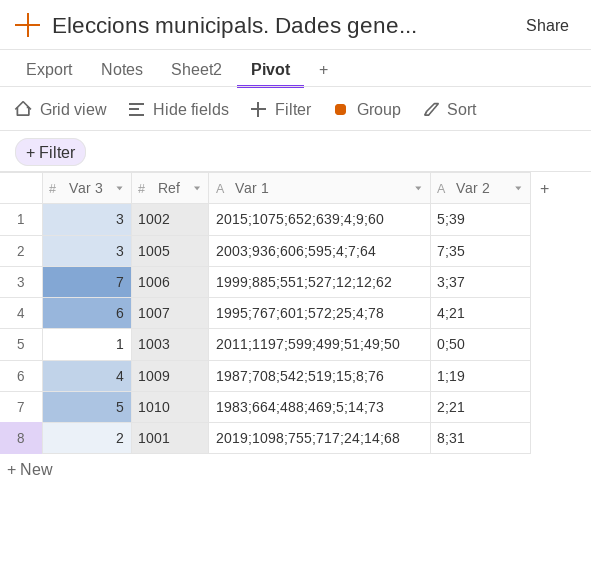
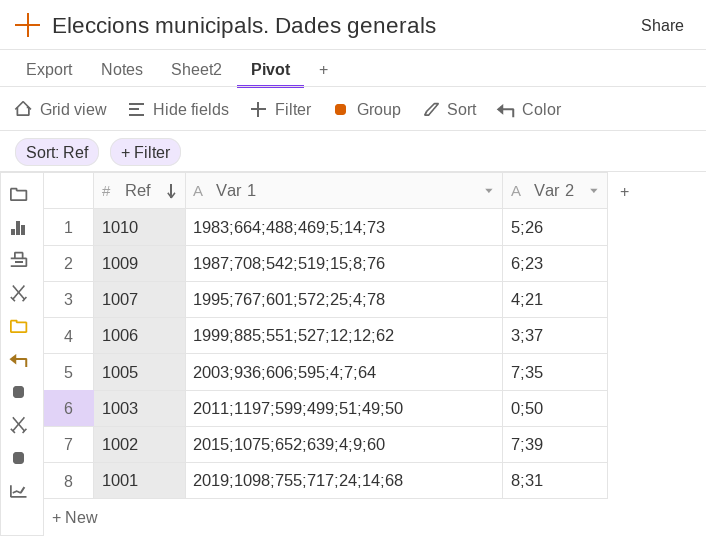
row order: none -> Ref descending
column Var 3 | position: 1 -> none
1010 | Var 2: 2;21 -> 5;26
1009 | Var 2: 1;19 -> 6;23
1002 | Var 2: 5;39 -> 7;39

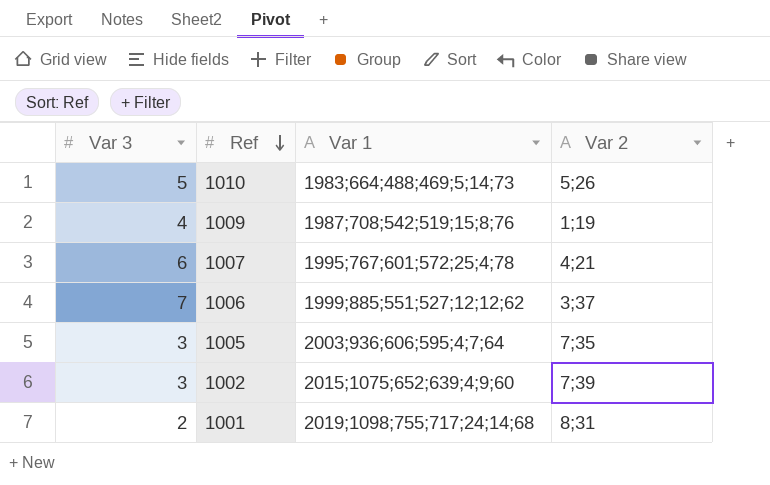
column Var 3 | position: none -> 1
row 1003: 2011;1197;599;499;51;49;50 | 0;50 -> none
1009 | Var 2: 6;23 -> 1;19

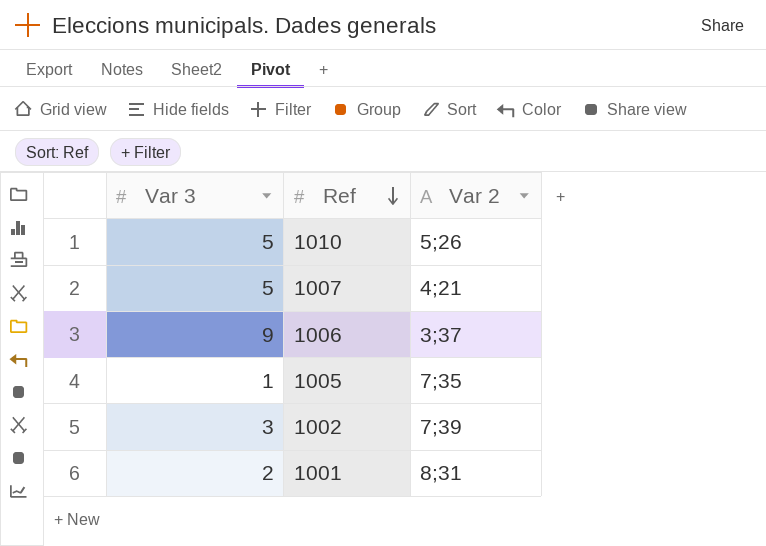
column Var 1 | position: 3 -> none
row 1009: 4 | 1987;708;542;519;15;8;76 | 1;19 -> none
1007 | Var 3: 6 -> 5
1006 | Var 3: 7 -> 9
1005 | Var 3: 3 -> 1

